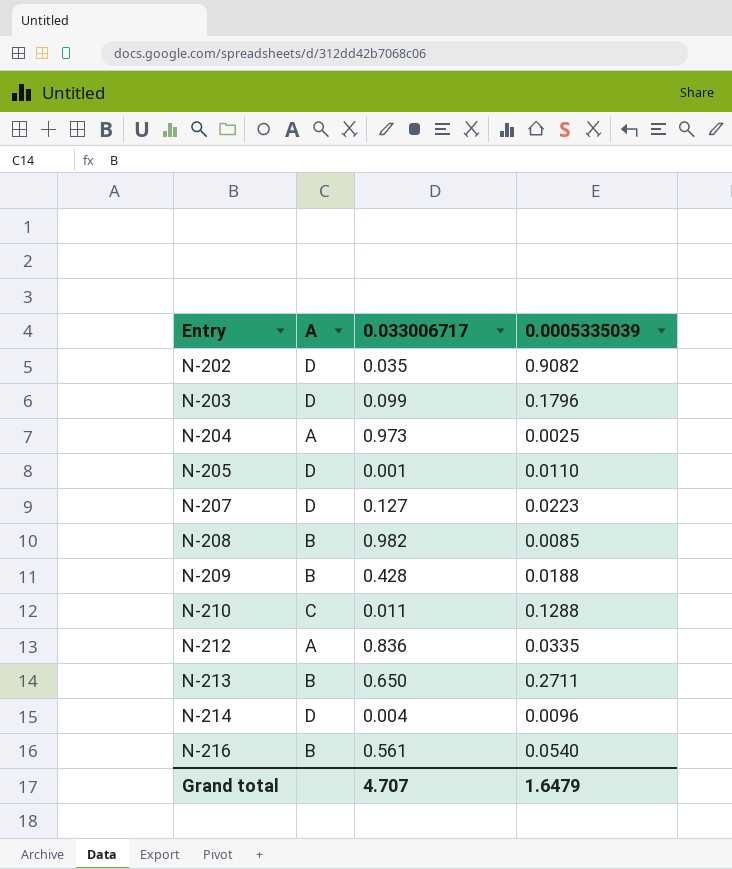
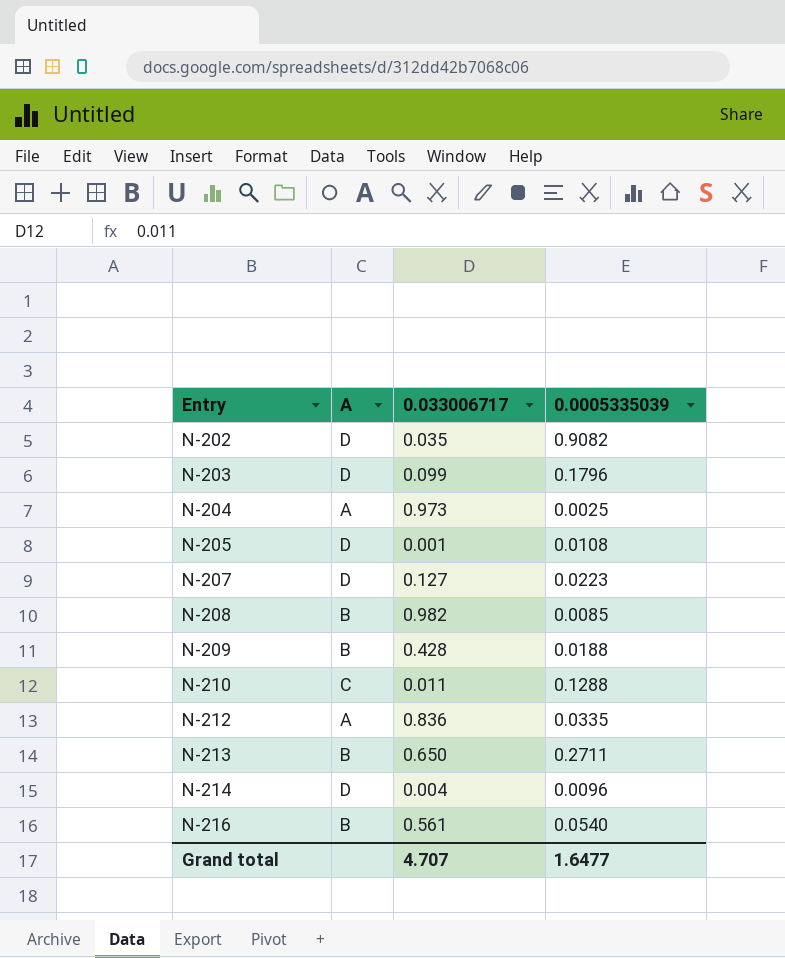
N-205 | 0.0005335039: 0.0110 -> 0.0108
Grand total | 0.0005335039: 1.6479 -> 1.6477

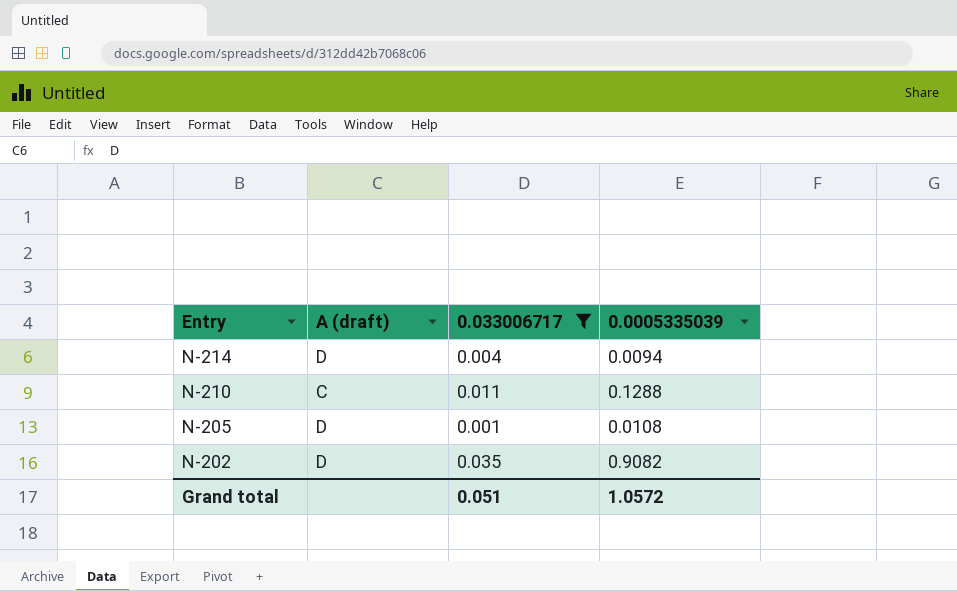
filter: none -> 0.033006717 <= 0.035
row order: Entry ascending -> Entry descending
column name: A -> A (draft)
N-214 | 0.0005335039: 0.0096 -> 0.0094
Grand total | 0.033006717: 4.707 -> 0.051
Grand total | 0.0005335039: 1.6477 -> 1.0572

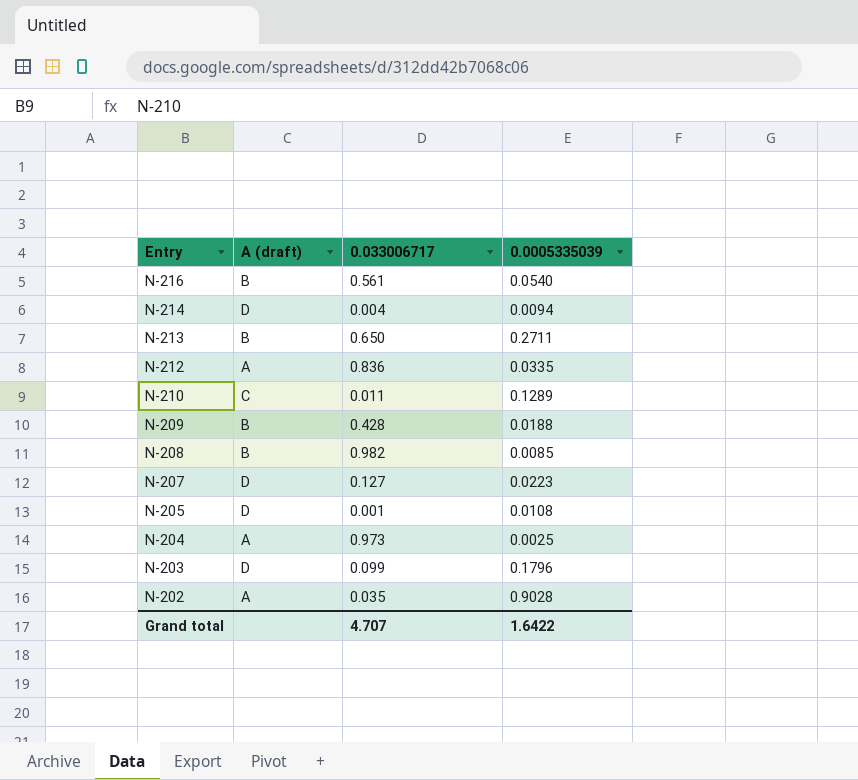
filter: 0.033006717 <= 0.035 -> none
N-210 | 0.0005335039: 0.1288 -> 0.1289
N-202 | A (draft): D -> A
N-202 | 0.0005335039: 0.9082 -> 0.9028
Grand total | 0.033006717: 0.051 -> 4.707
Grand total | 0.0005335039: 1.0572 -> 1.6422

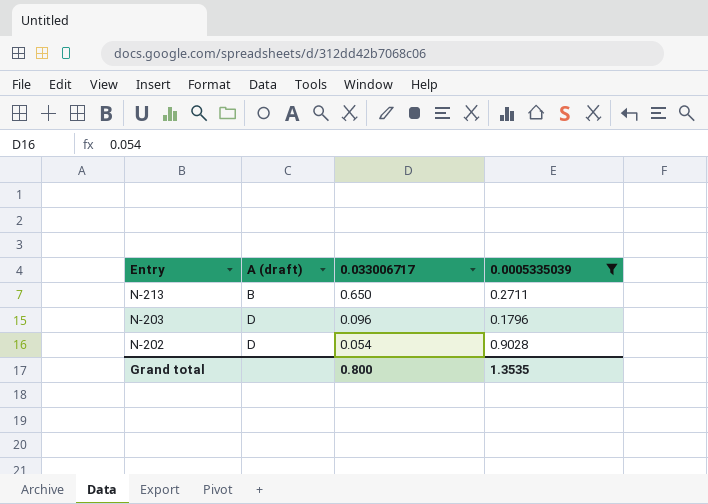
filter: none -> 0.0005335039 >= 0.1796
N-203 | 0.033006717: 0.099 -> 0.096
N-202 | A (draft): A -> D
N-202 | 0.033006717: 0.035 -> 0.054
Grand total | 0.033006717: 4.707 -> 0.800
Grand total | 0.0005335039: 1.6422 -> 1.3535

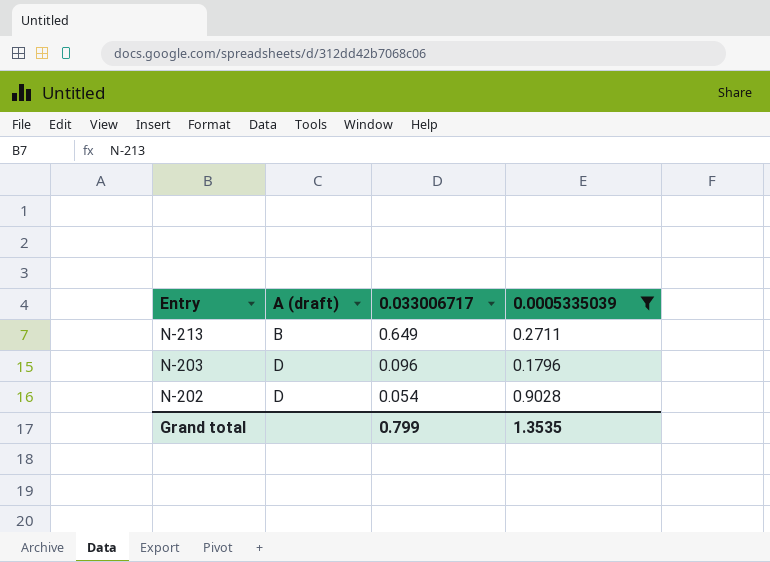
N-213 | 0.033006717: 0.650 -> 0.649
Grand total | 0.033006717: 0.800 -> 0.799

